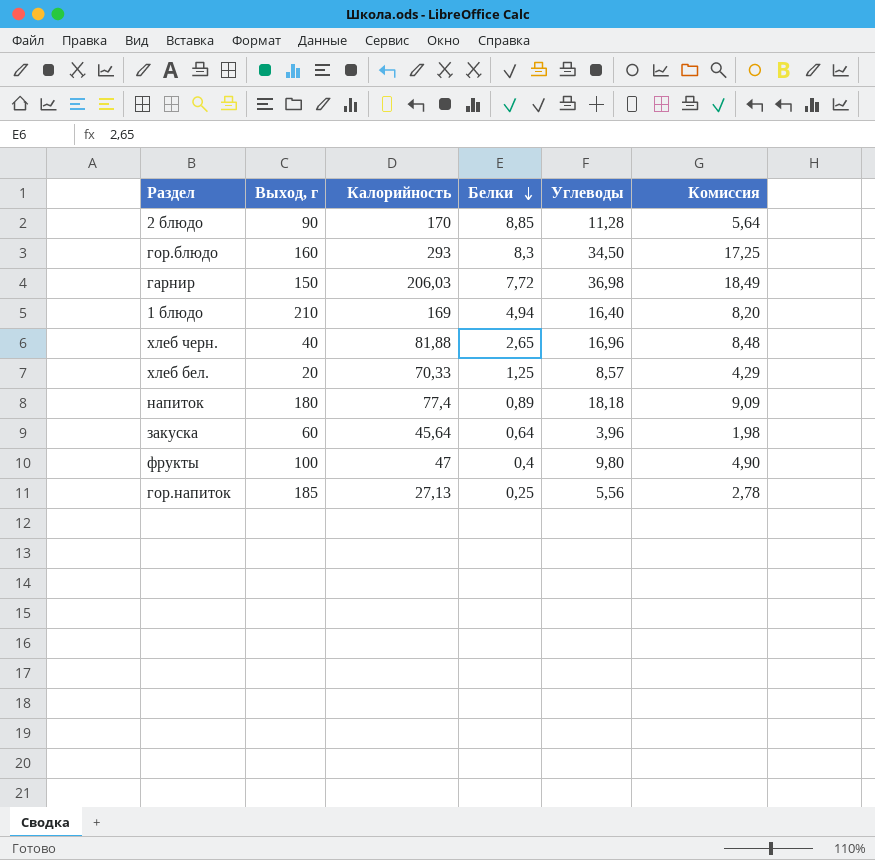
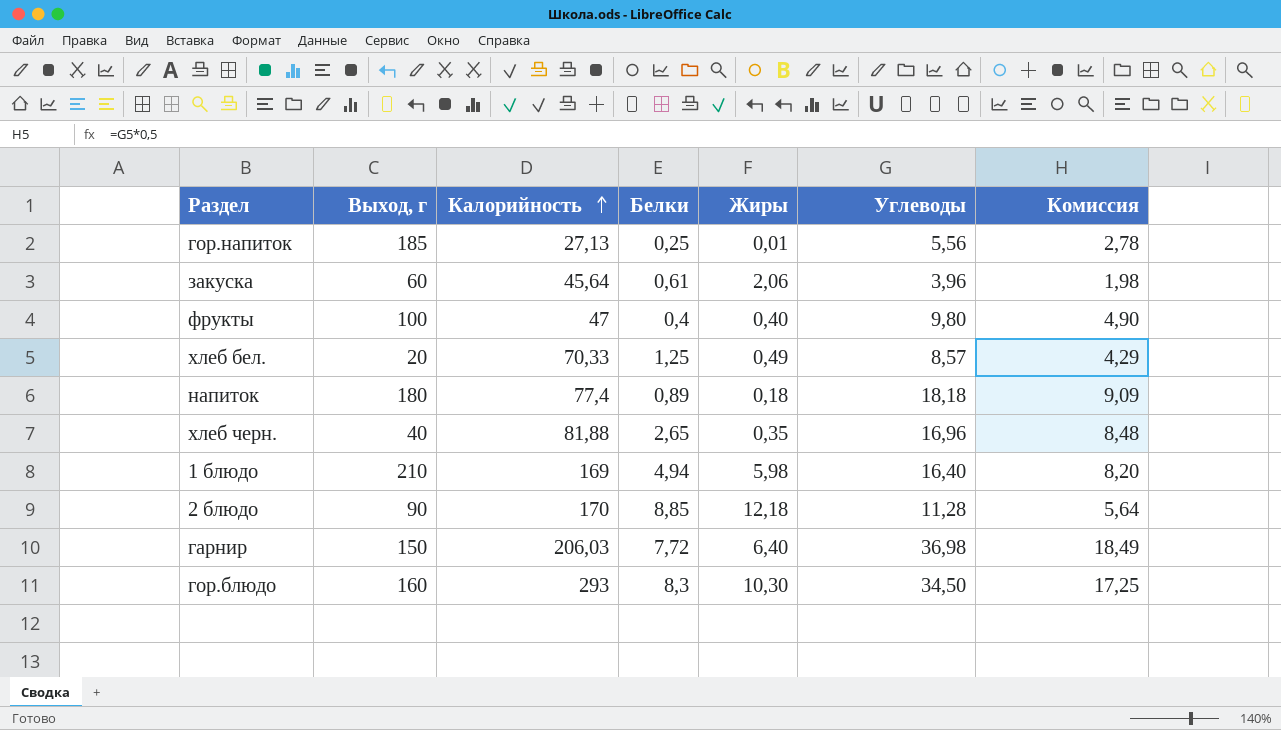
row order: Белки descending -> Калорийность ascending
column Жиры | position: none -> 5
закуска | Белки: 0,64 -> 0,61

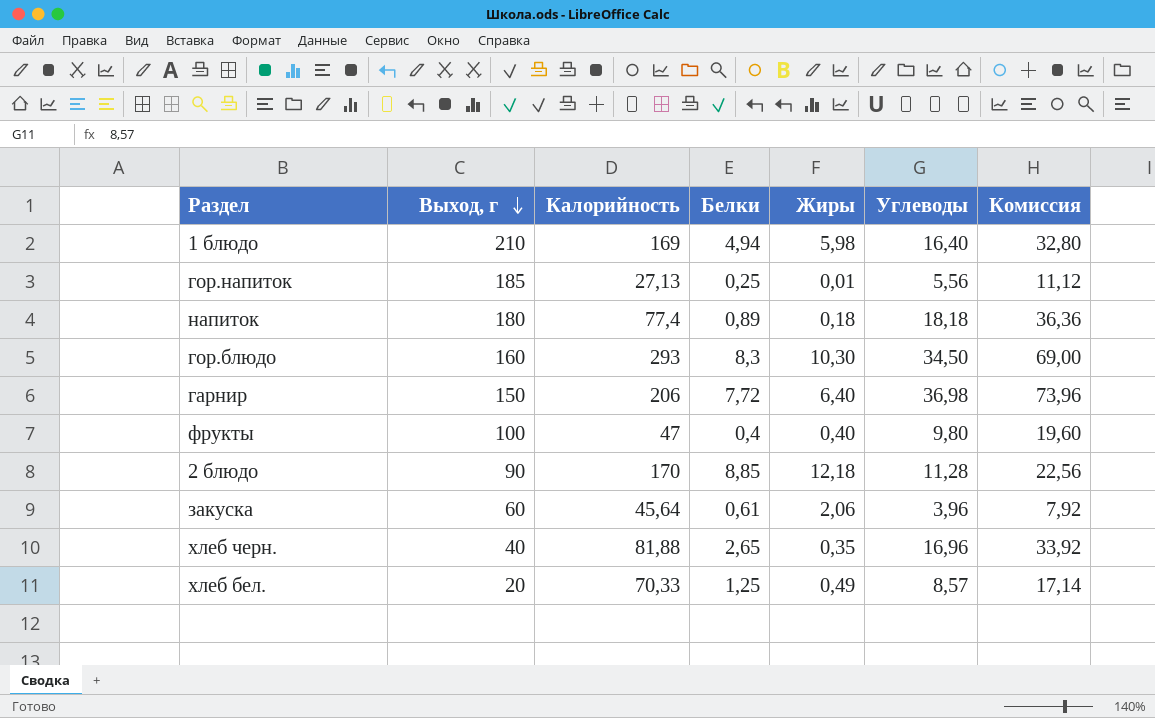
row order: Калорийность ascending -> Выход, г descending
column Комиссия | formula: [Углеводы] * 0,5 -> [Углеводы] * 2
гарнир | Калорийность: 206,03 -> 206

